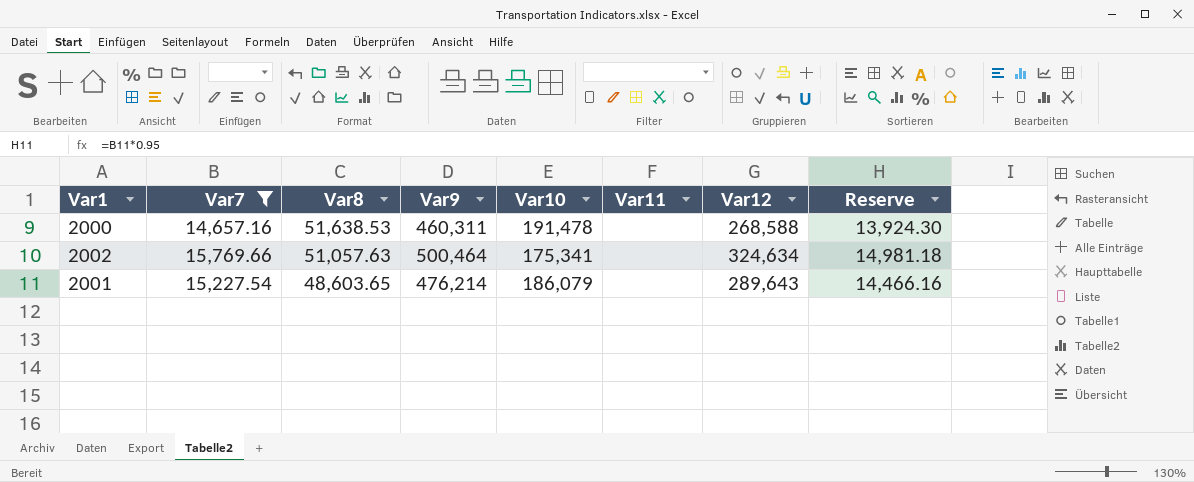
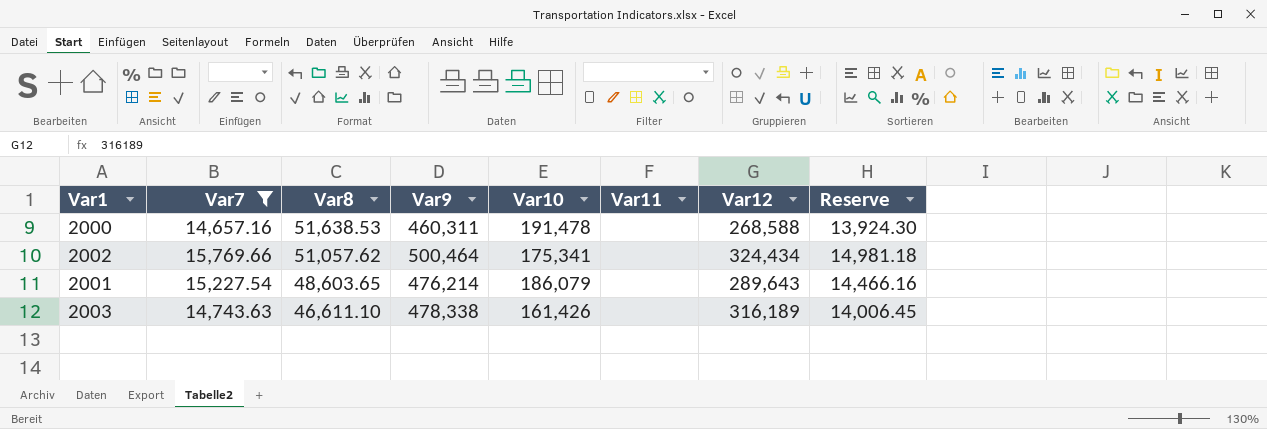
2002 | Var8: 51,057.63 -> 51,057.62
2002 | Var12: 324,634 -> 324,434
row 2003: none -> 14,743.63 | 46,611.10 | 478,338 | 161,426 | none | 316,189 | 14,006.45

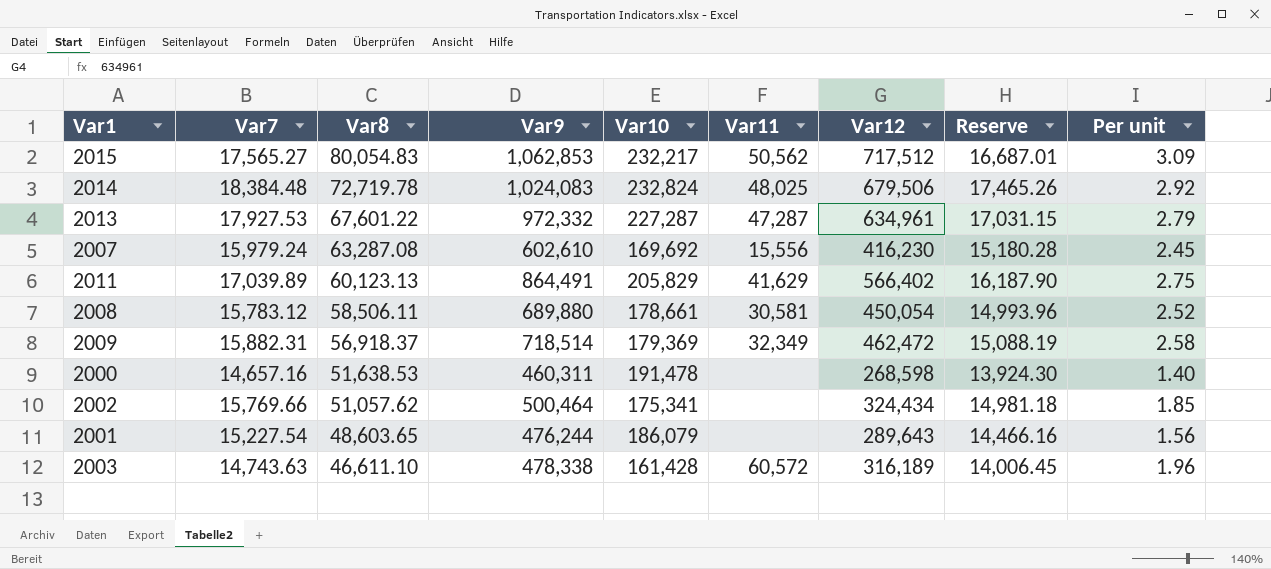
filter: Var7 <= 15,769.66 -> none
column Per unit | formula: none -> [Var12] / [Var10]
2000 | Var12: 268,588 -> 268,598
2001 | Var9: 476,214 -> 476,244
2003 | Var10: 161,426 -> 161,428
2003 | Var11: none -> 60,572

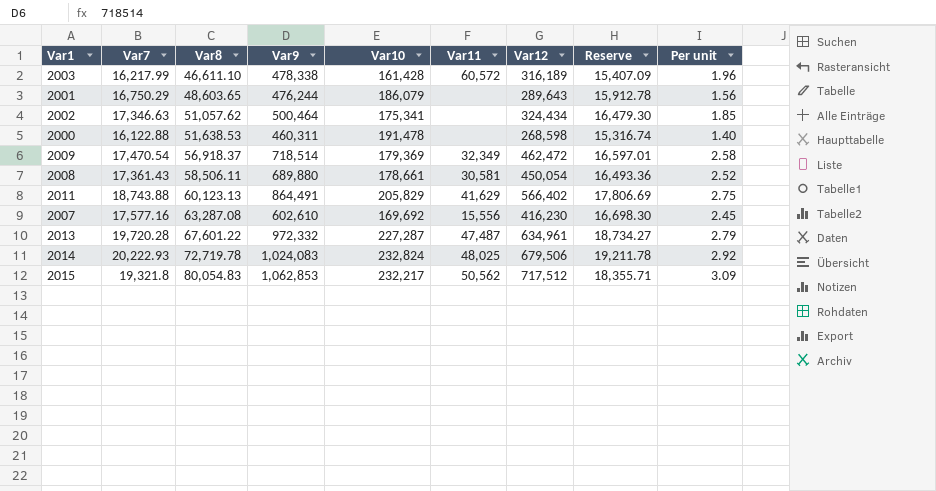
row order: Var8 descending -> Var8 ascending
2003 | Var7: 14,743.63 -> 16,217.99
2003 | Reserve: 14,006.45 -> 15,407.09
2001 | Var7: 15,227.54 -> 16,750.29
2001 | Reserve: 14,466.16 -> 15,912.78
2002 | Var7: 15,769.66 -> 17,346.63
2002 | Reserve: 14,981.18 -> 16,479.30
2000 | Var7: 14,657.16 -> 16,122.88
2000 | Reserve: 13,924.30 -> 15,316.74
2009 | Var7: 15,882.31 -> 17,470.54
2009 | Reserve: 15,088.19 -> 16,597.01
2008 | Var7: 15,783.12 -> 17,361.43
2008 | Reserve: 14,993.96 -> 16,493.36
2011 | Var7: 17,039.89 -> 18,743.88
2011 | Reserve: 16,187.90 -> 17,806.69
2007 | Var7: 15,979.24 -> 17,577.16
2007 | Reserve: 15,180.28 -> 16,698.30
2013 | Var7: 17,927.53 -> 19,720.28
2013 | Var11: 47,287 -> 47,487
2013 | Reserve: 17,031.15 -> 18,734.27
2014 | Var7: 18,384.48 -> 20,222.93
2014 | Reserve: 17,465.26 -> 19,211.78
2015 | Var7: 17,565.27 -> 19,321.8
2015 | Reserve: 16,687.01 -> 18,355.71

